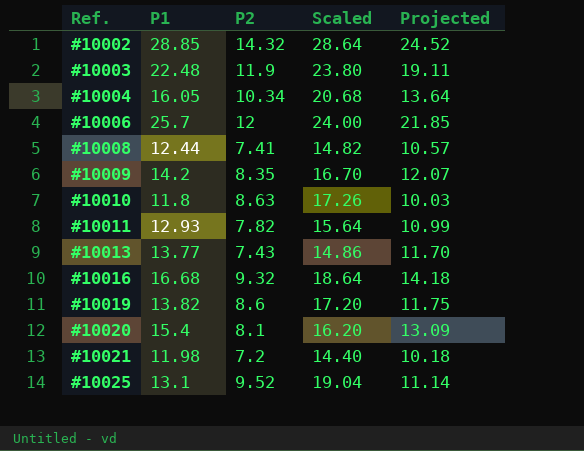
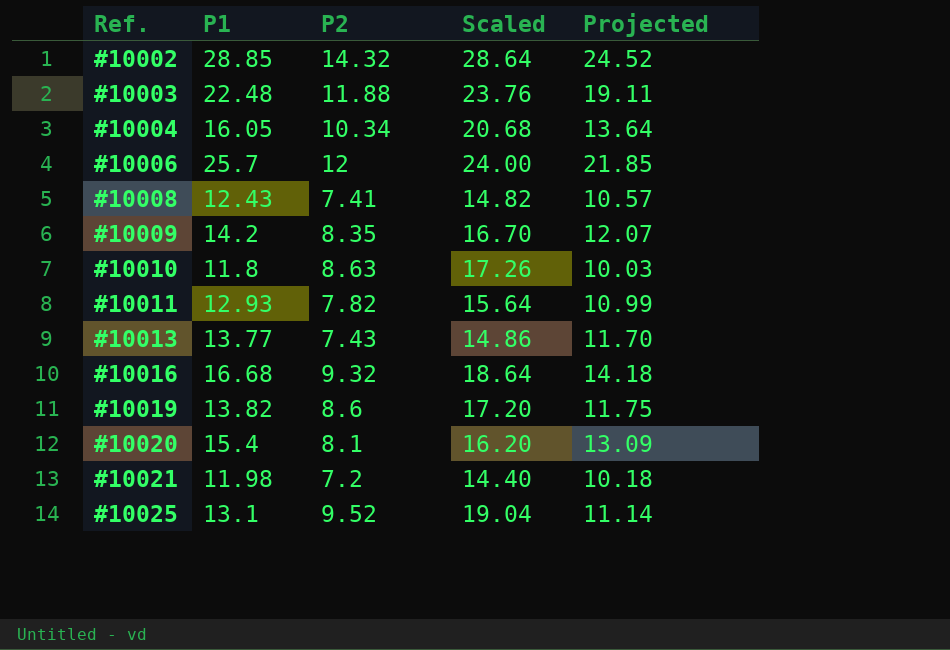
#10003 | P2: 11.9 -> 11.88
#10003 | Scaled: 23.80 -> 23.76
#10008 | P1: 12.44 -> 12.43

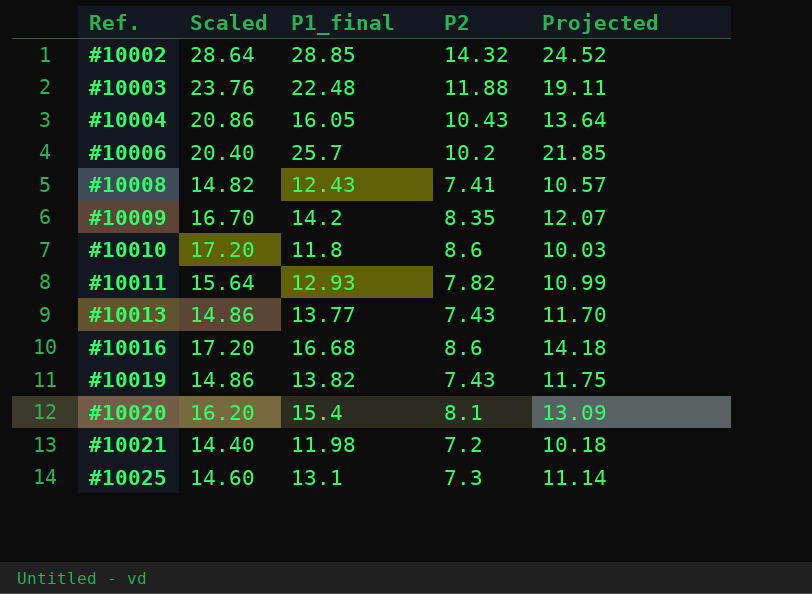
column Scaled | position: 4 -> 2
column name: P1 -> P1_final
#10004 | Scaled: 20.68 -> 20.86
#10004 | P2: 10.34 -> 10.43
#10006 | Scaled: 24.00 -> 20.40
#10006 | P2: 12 -> 10.2
#10010 | Scaled: 17.26 -> 17.20
#10010 | P2: 8.63 -> 8.6
#10016 | Scaled: 18.64 -> 17.20
#10016 | P2: 9.32 -> 8.6
#10019 | Scaled: 17.20 -> 14.86
#10019 | P2: 8.6 -> 7.43
#10025 | Scaled: 19.04 -> 14.60
#10025 | P2: 9.52 -> 7.3

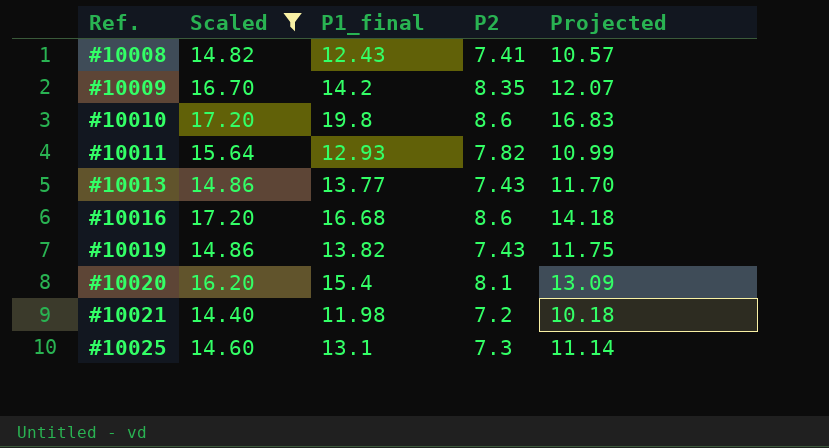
filter: none -> Scaled <= 17.20
#10010 | P1_final: 11.8 -> 19.8
#10010 | Projected: 10.03 -> 16.83

